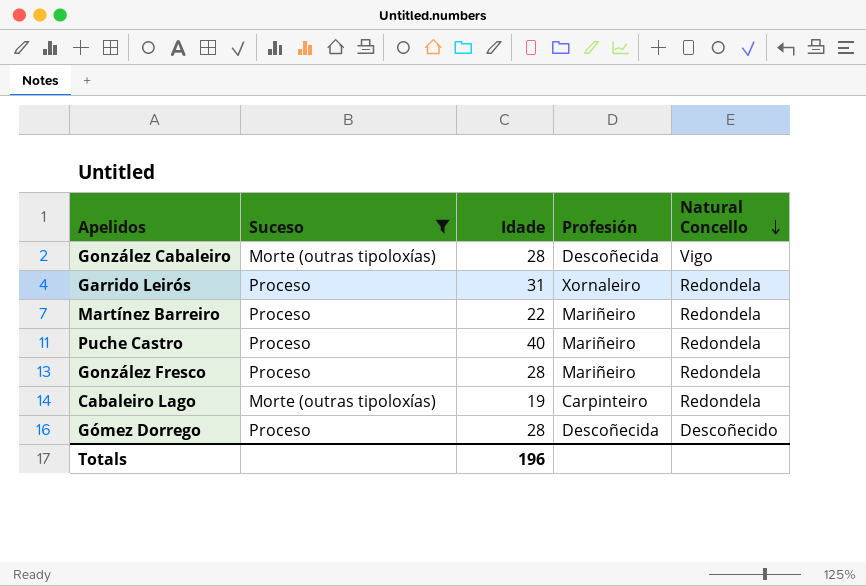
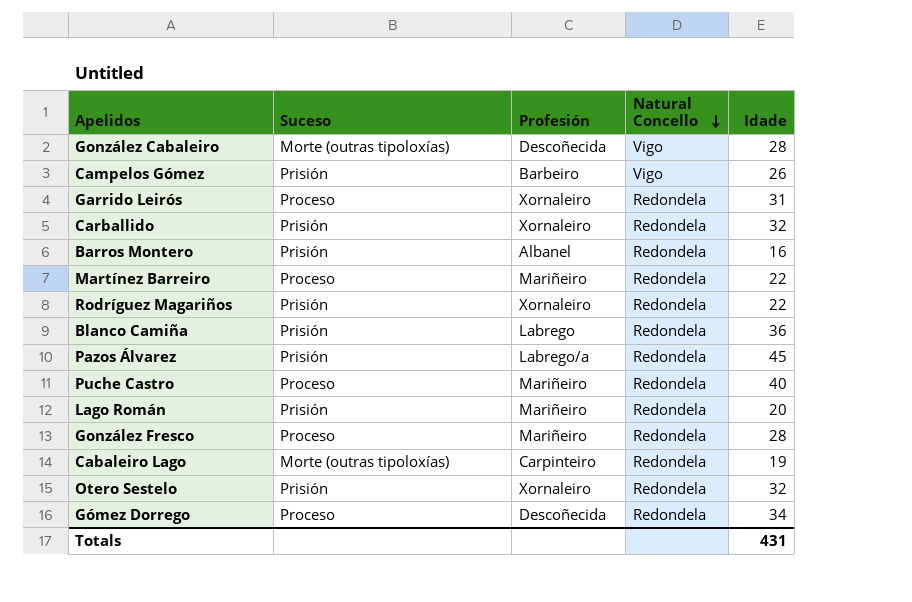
filter: Suceso != Prisión -> none
column Idade | position: 3 -> 5
Gómez Dorrego | Natural Concello: Descoñecido -> Redondela
Gómez Dorrego | Idade: 28 -> 34
Totals | Idade: 196 -> 431

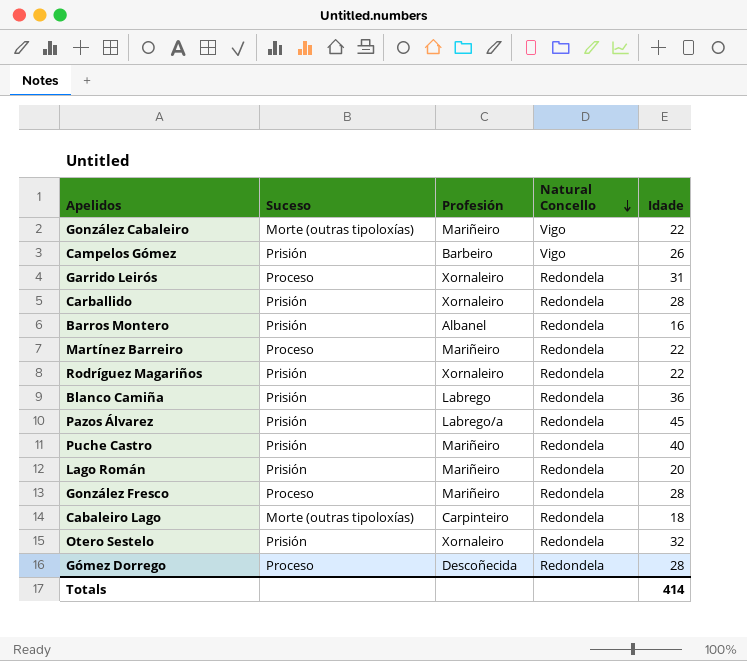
González Cabaleiro | Profesión: Descoñecida -> Mariñeiro
González Cabaleiro | Idade: 28 -> 22
Carballido | Idade: 32 -> 28
Puche Castro | Suceso: Proceso -> Prisión
Cabaleiro Lago | Idade: 19 -> 18
Gómez Dorrego | Idade: 34 -> 28
Totals | Idade: 431 -> 414

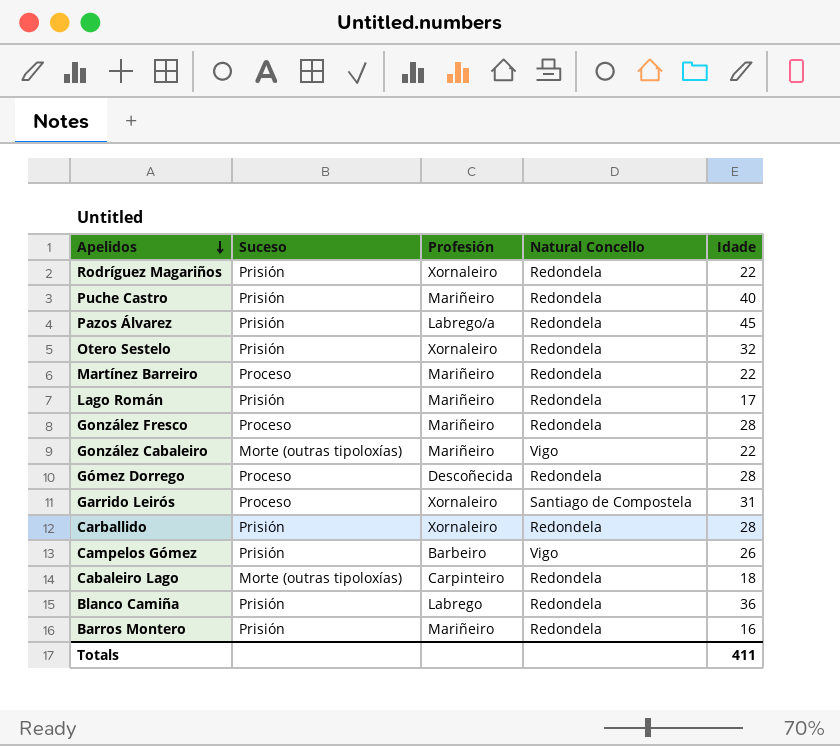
row order: Natural Concello descending -> Apelidos descending
Lago Román | Idade: 20 -> 17
Garrido Leirós | Natural Concello: Redondela -> Santiago de Compostela
Barros Montero | Profesión: Albanel -> Mariñeiro
Totals | Idade: 414 -> 411

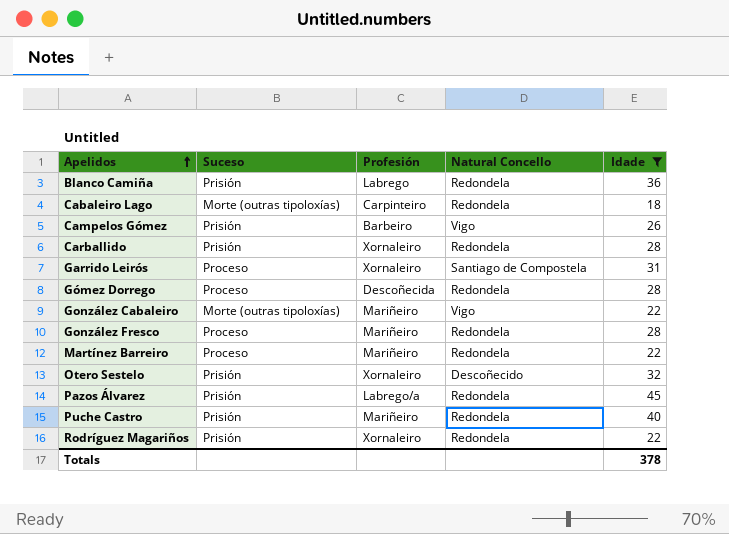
filter: none -> Idade >= 18
row order: Apelidos descending -> Apelidos ascending
Otero Sestelo | Natural Concello: Redondela -> Descoñecido
Totals | Idade: 411 -> 378

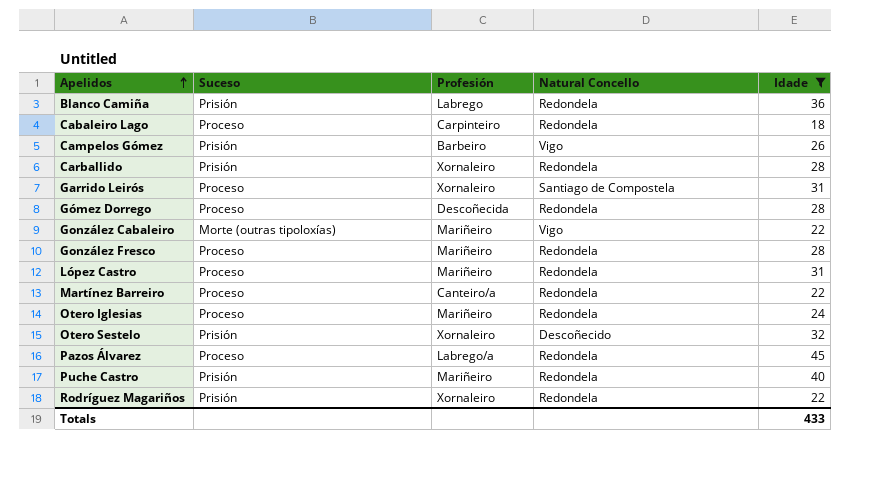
Cabaleiro Lago | Suceso: Morte (outras tipoloxías) -> Proceso
row López Castro: none -> Proceso | Mariñeiro | Redondela | 31
Martínez Barreiro | Profesión: Mariñeiro -> Canteiro/a
row Otero Iglesias: none -> Proceso | Mariñeiro | Redondela | 24
Pazos Álvarez | Suceso: Prisión -> Proceso
Totals | Idade: 378 -> 433

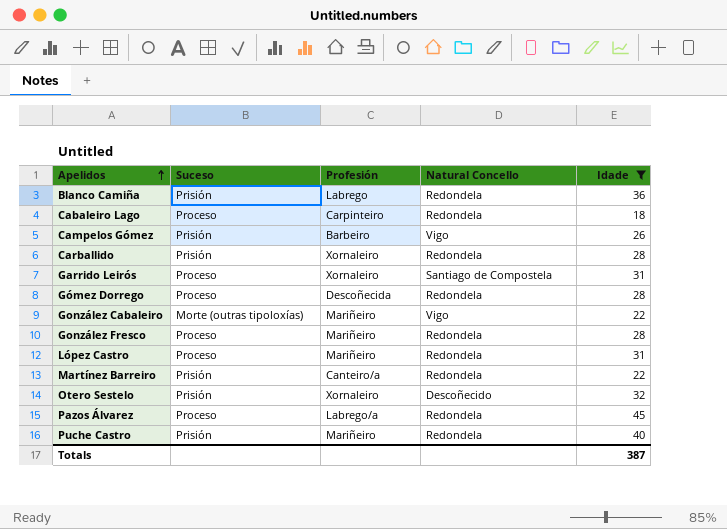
row Otero Iglesias: Proceso | Mariñeiro | Redondela | 24 -> none
row Rodríguez Magariños: Prisión | Xornaleiro | Redondela | 22 -> none
Martínez Barreiro | Suceso: Proceso -> Prisión
Totals | Idade: 433 -> 387

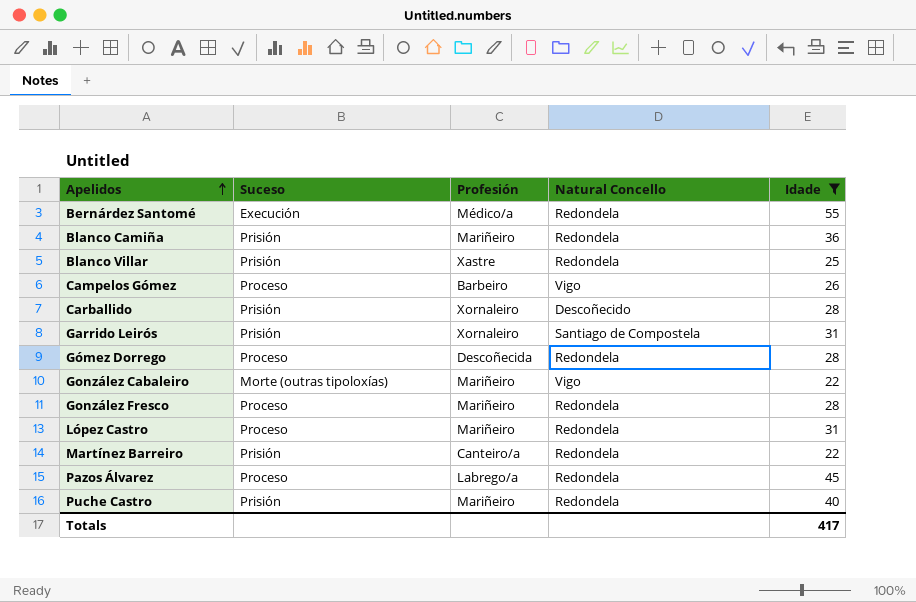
row Cabaleiro Lago: Proceso | Carpinteiro | Redondela | 18 -> none
row Otero Sestelo: Prisión | Xornaleiro | Descoñecido | 32 -> none
row Bernárdez Santomé: none -> Execución | Médico/a | Redondela | 55
Blanco Camiña | Profesión: Labrego -> Mariñeiro
row Blanco Villar: none -> Prisión | Xastre | Redondela | 25
Campelos Gómez | Suceso: Prisión -> Proceso
Carballido | Natural Concello: Redondela -> Descoñecido
Garrido Leirós | Suceso: Proceso -> Prisión
Totals | Idade: 387 -> 417

